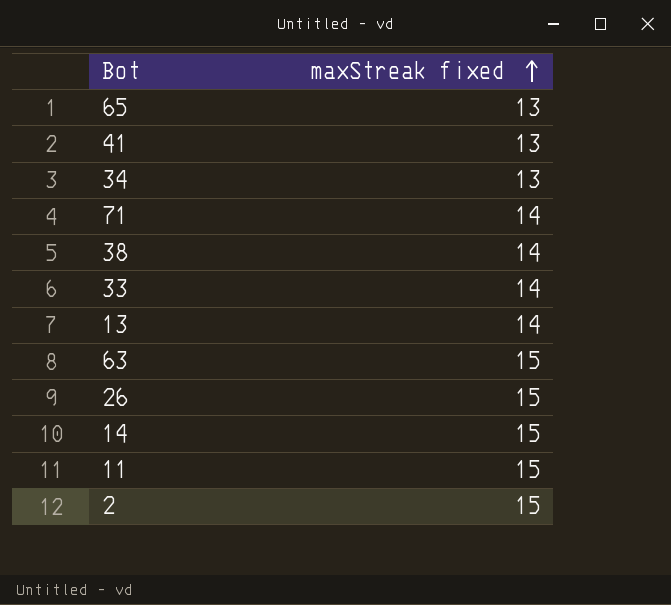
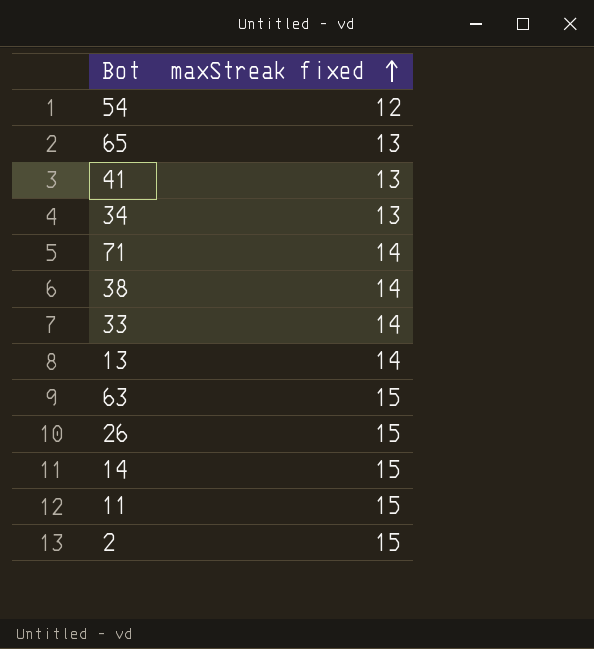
row 54: none -> 12

